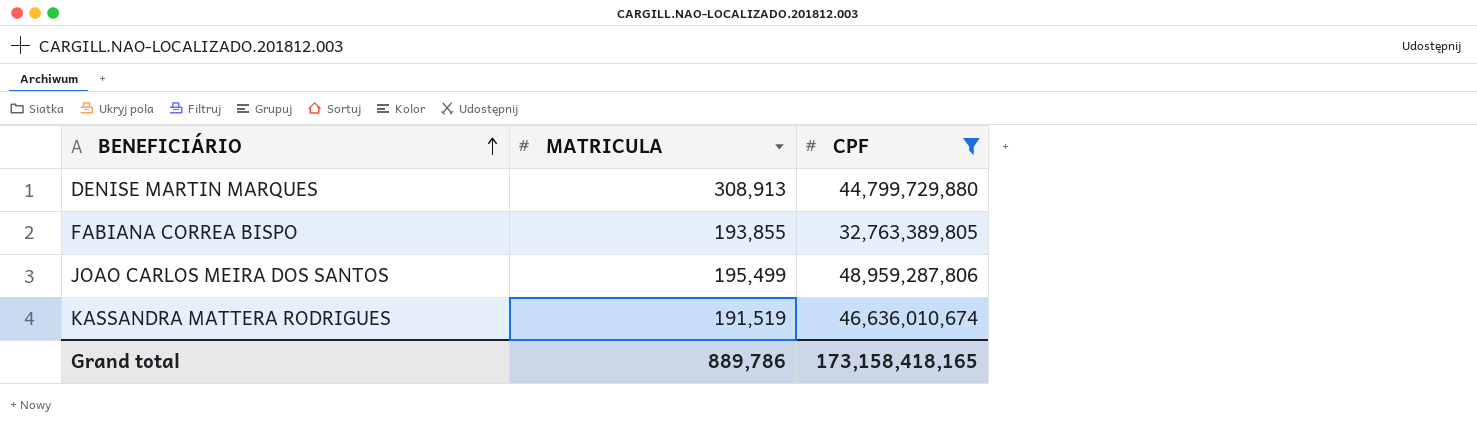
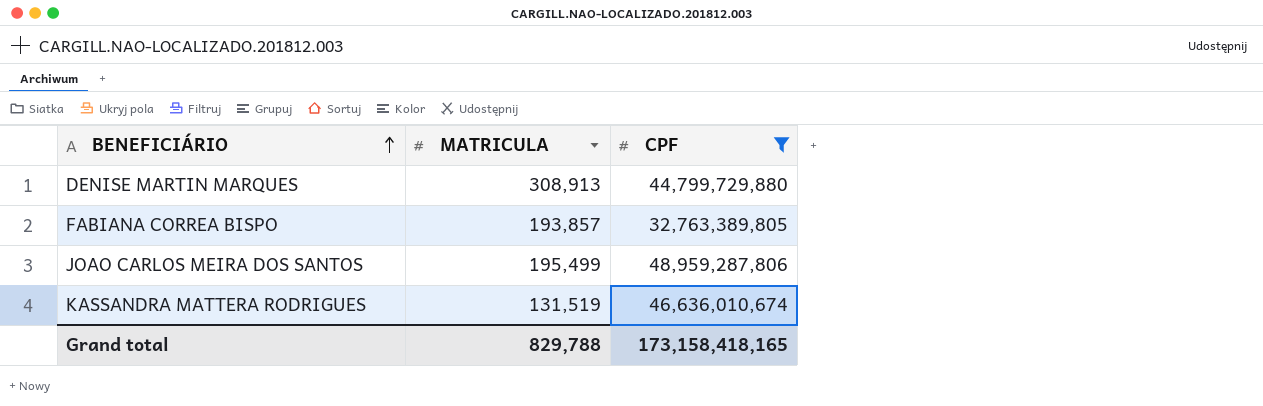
FABIANA CORREA BISPO | MATRICULA: 193,855 -> 193,857
KASSANDRA MATTERA RODRIGUES | MATRICULA: 191,519 -> 131,519
Grand total | MATRICULA: 889,786 -> 829,788

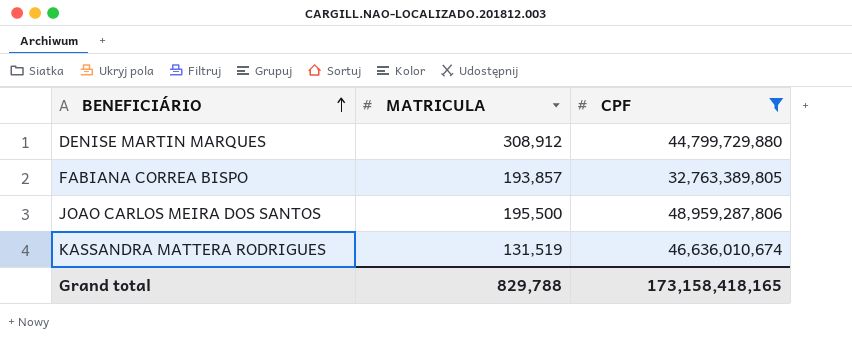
DENISE MARTIN MARQUES | MATRICULA: 308,913 -> 308,912
JOAO CARLOS MEIRA DOS SANTOS | MATRICULA: 195,499 -> 195,500

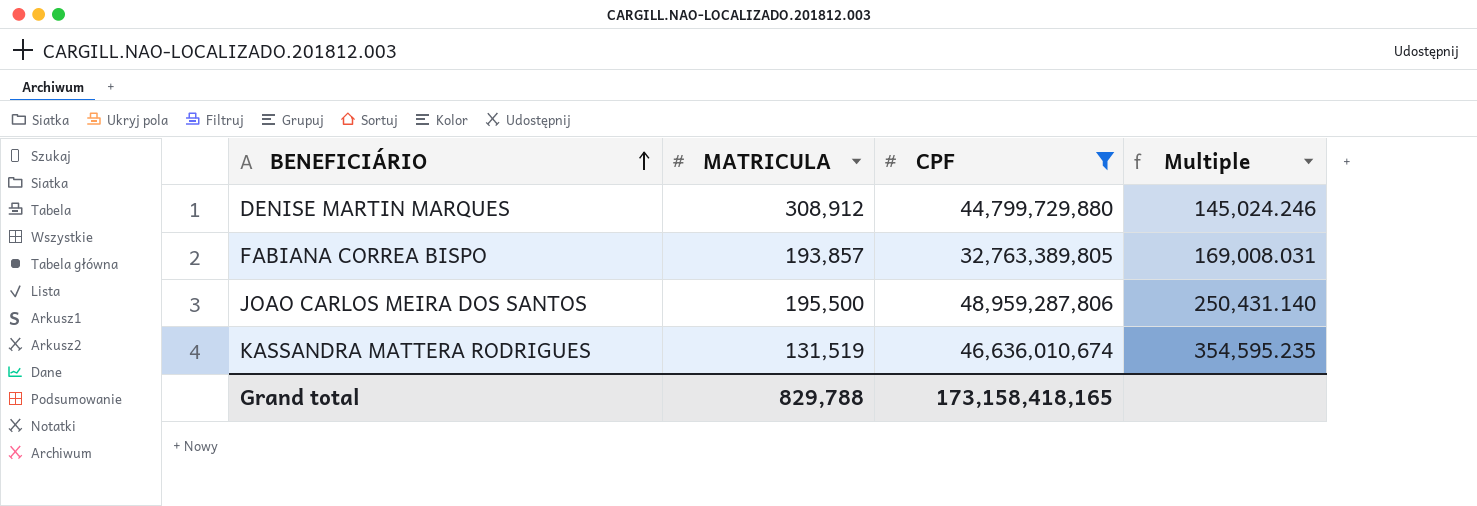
column Multiple | formula: none -> [CPF] / [MATRICULA]

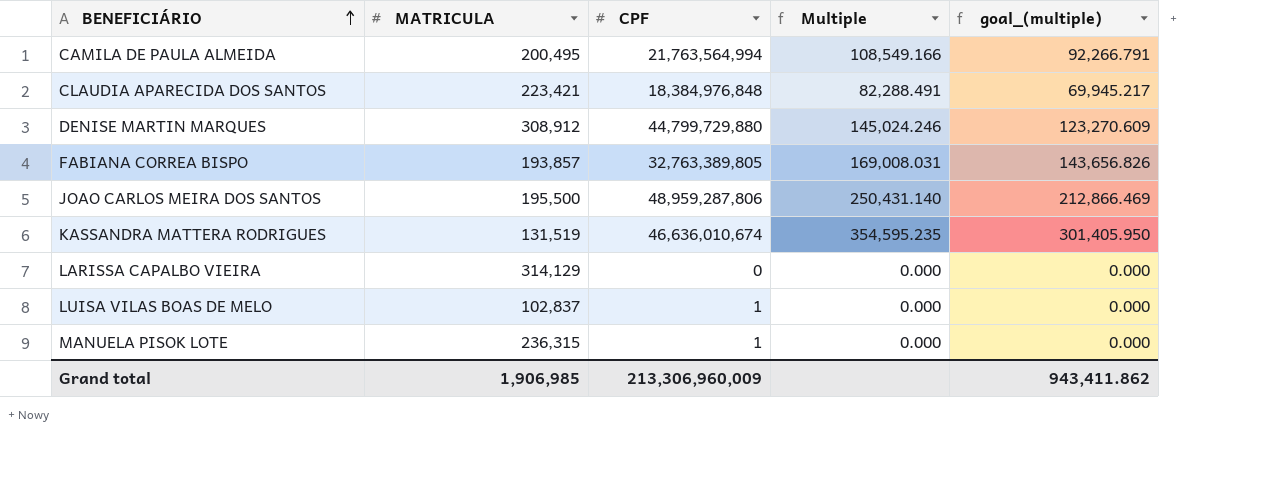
filter: CPF >= 32,763,389,805 -> none
column goal_(multiple) | formula: none -> [Multiple] * 0.85
Grand total | MATRICULA: 829,788 -> 1,906,985
Grand total | CPF: 173,158,418,165 -> 213,306,960,009

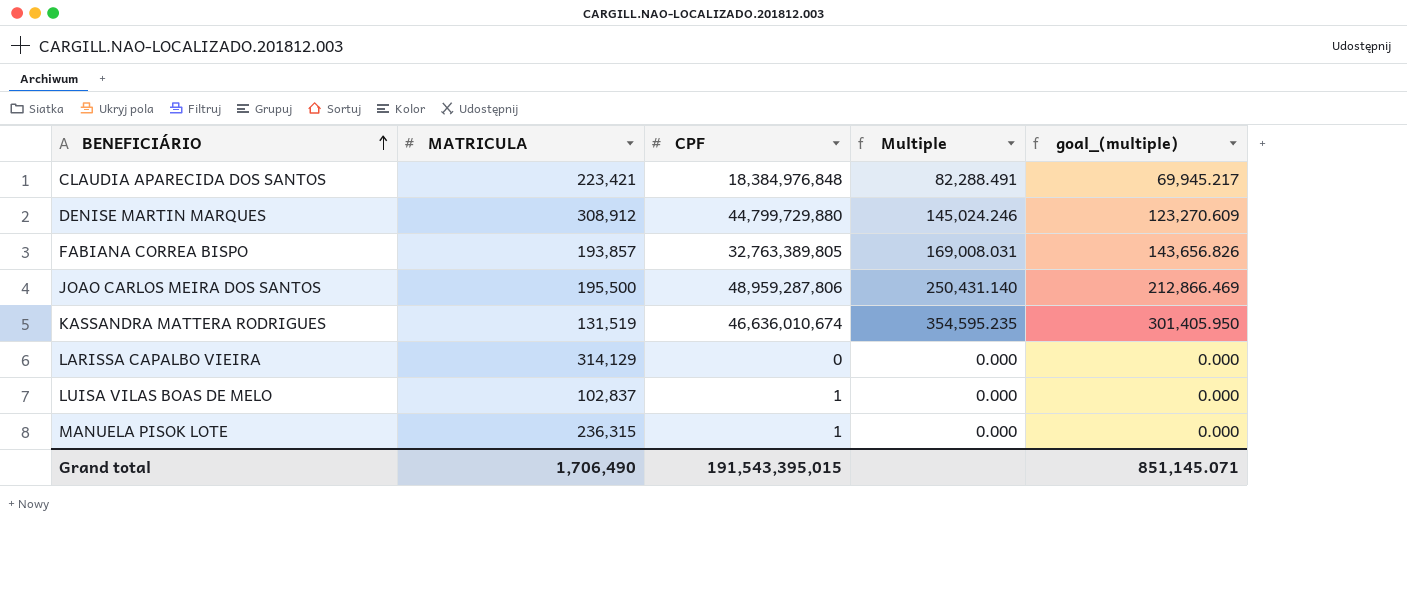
row CAMILA DE PAULA ALMEIDA: 200,495 | 21,763,564,994 | 108,549.166 | 92,266.791 -> none
Grand total | MATRICULA: 1,906,985 -> 1,706,490
Grand total | CPF: 213,306,960,009 -> 191,543,395,015
Grand total | goal_(multiple): 943,411.862 -> 851,145.071

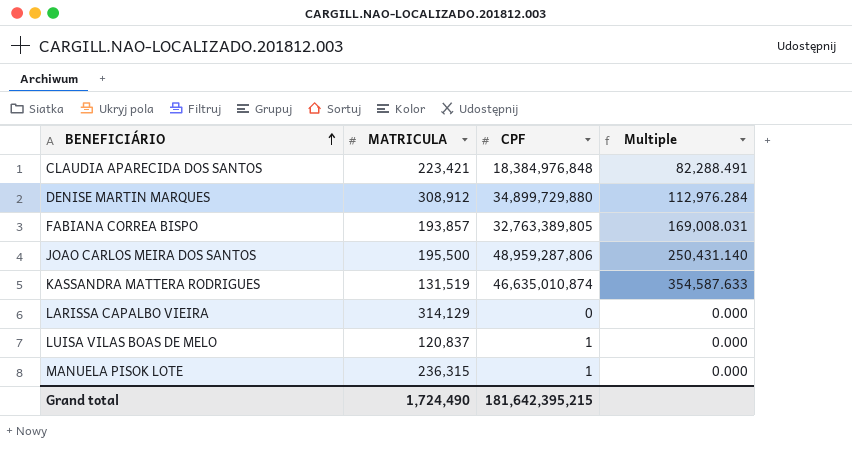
column goal_(multiple) | formula: [Multiple] * 0.85 -> none
DENISE MARTIN MARQUES | CPF: 44,799,729,880 -> 34,899,729,880
DENISE MARTIN MARQUES | Multiple: 145,024.246 -> 112,976.284
KASSANDRA MATTERA RODRIGUES | CPF: 46,636,010,674 -> 46,635,010,874
KASSANDRA MATTERA RODRIGUES | Multiple: 354,595.235 -> 354,587.633
LUISA VILAS BOAS DE MELO | MATRICULA: 102,837 -> 120,837
Grand total | MATRICULA: 1,706,490 -> 1,724,490
Grand total | CPF: 191,543,395,015 -> 181,642,395,215

